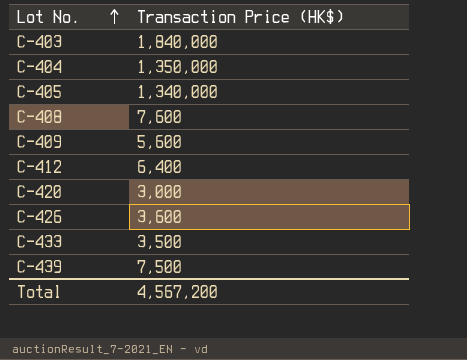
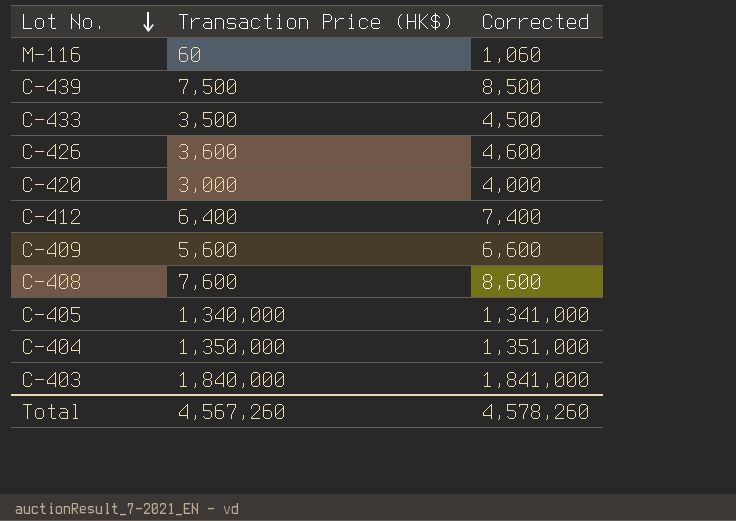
row order: Lot No. ascending -> Lot No. descending
column Corrected | formula: none -> [Transaction Price (HK$)] + 1000
row M-116: none -> 60 | 1,060
Total | Transaction Price (HK$): 4,567,200 -> 4,567,260

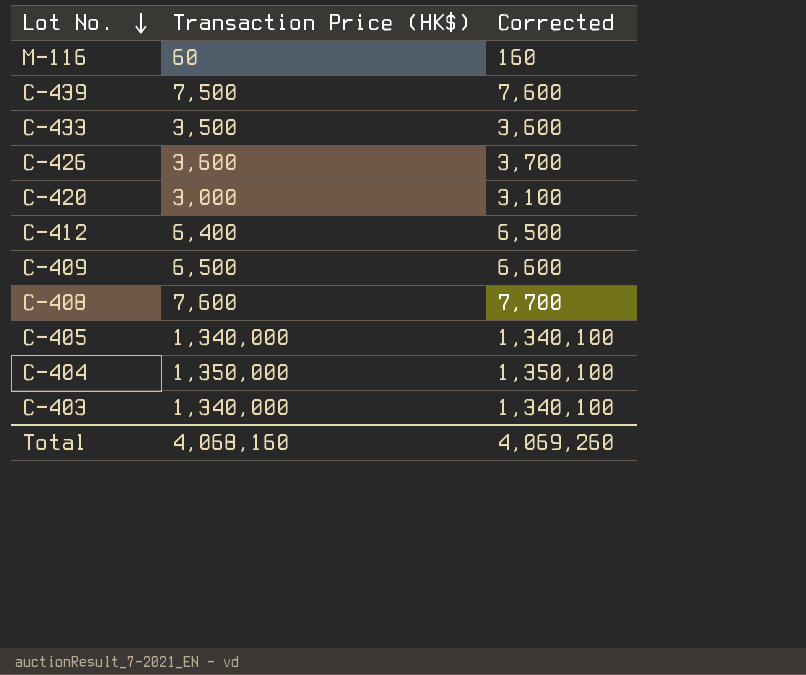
column Corrected | formula: [Transaction Price (HK$)] + 1000 -> [Transaction Price (HK$)] + 100
C-409 | Transaction Price (HK$): 5,600 -> 6,500
C-403 | Transaction Price (HK$): 1,840,000 -> 1,340,000
Total | Transaction Price (HK$): 4,567,260 -> 4,068,160
Total | Corrected: 4,578,260 -> 4,069,260

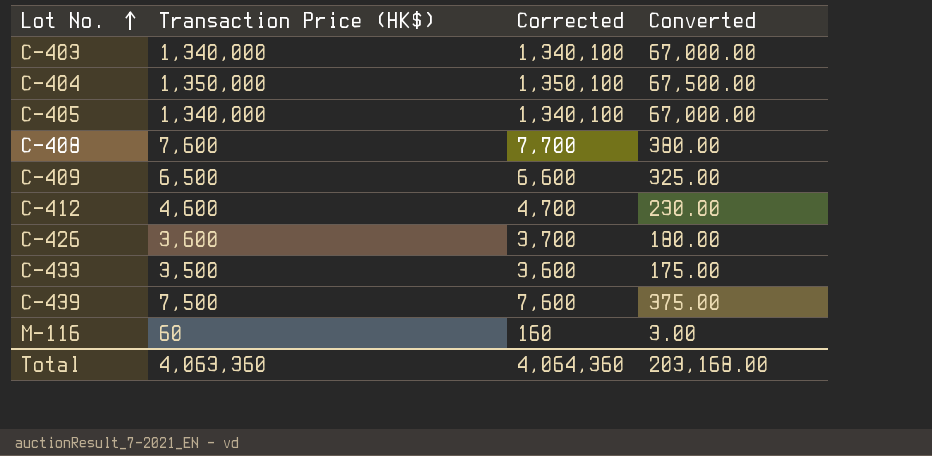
row order: Lot No. descending -> Lot No. ascending
column Converted | formula: none -> [Transaction Price (HK$)] * 0.05
row C-420: 3,000 | 3,100 -> none
C-412 | Transaction Price (HK$): 6,400 -> 4,600
C-412 | Corrected: 6,500 -> 4,700
Total | Transaction Price (HK$): 4,068,160 -> 4,063,360
Total | Corrected: 4,069,260 -> 4,064,360

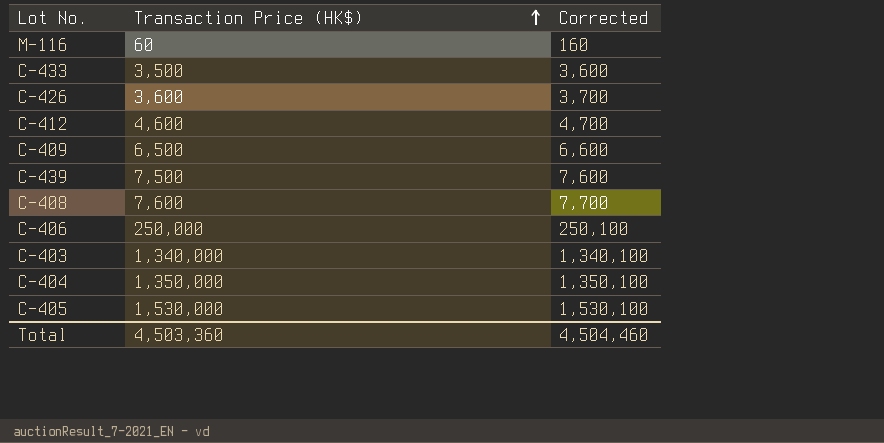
row order: Lot No. ascending -> Transaction Price (HK$) ascending
column Converted | formula: [Transaction Price (HK$)] * 0.05 -> none
row C-406: none -> 250,000 | 250,100
C-405 | Transaction Price (HK$): 1,340,000 -> 1,530,000
C-405 | Corrected: 1,340,100 -> 1,530,100
Total | Transaction Price (HK$): 4,063,360 -> 4,503,360
Total | Corrected: 4,064,360 -> 4,504,460

